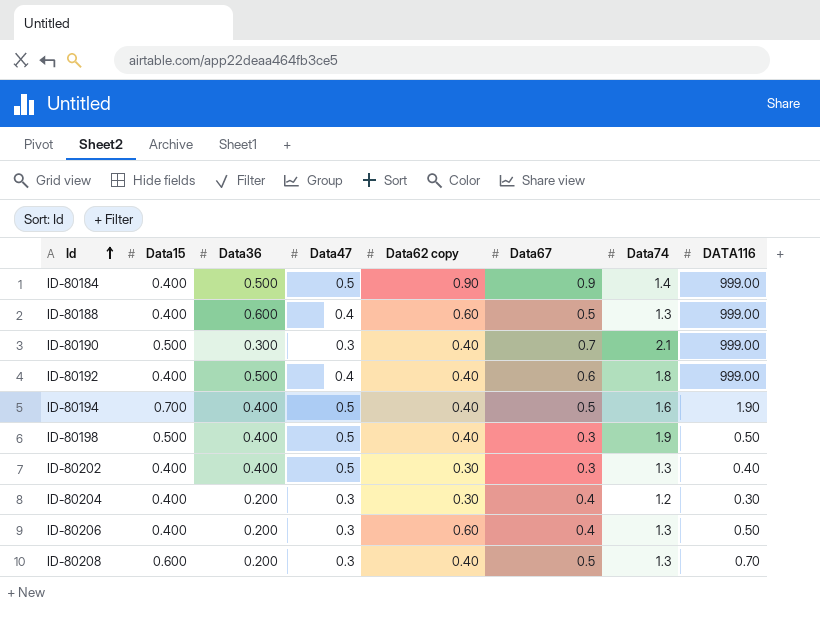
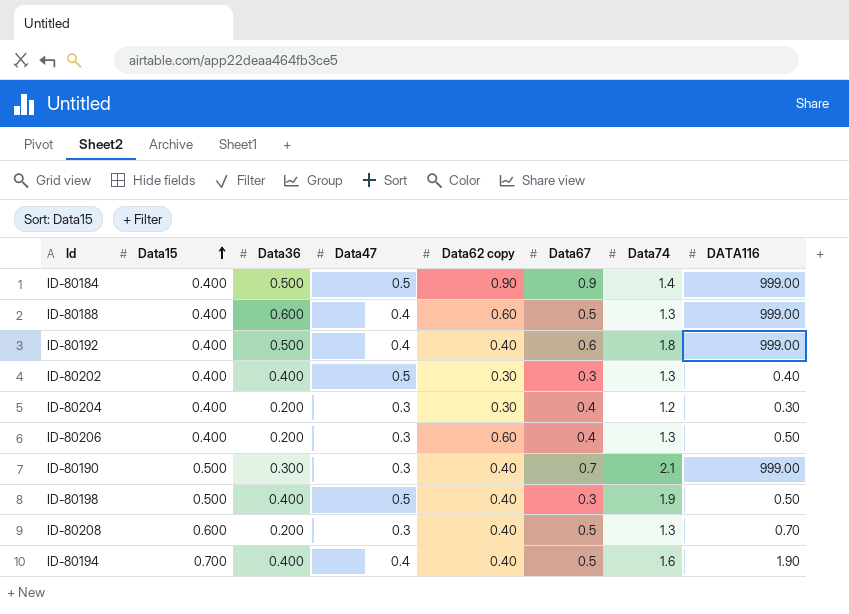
row order: Id ascending -> Data15 ascending
ID-80194 | Data47: 0.5 -> 0.4

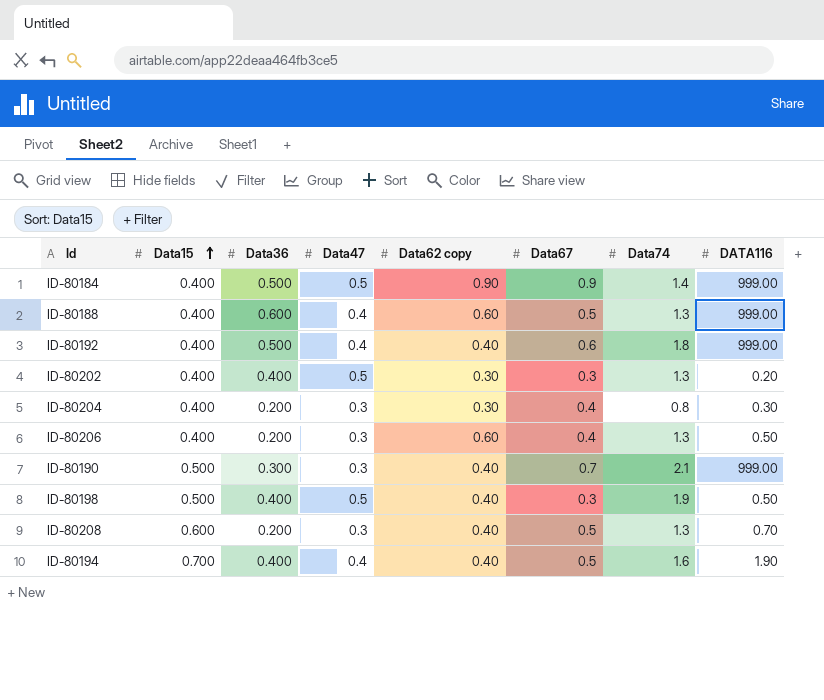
ID-80202 | DATA116: 0.40 -> 0.20
ID-80204 | Data74: 1.2 -> 0.8

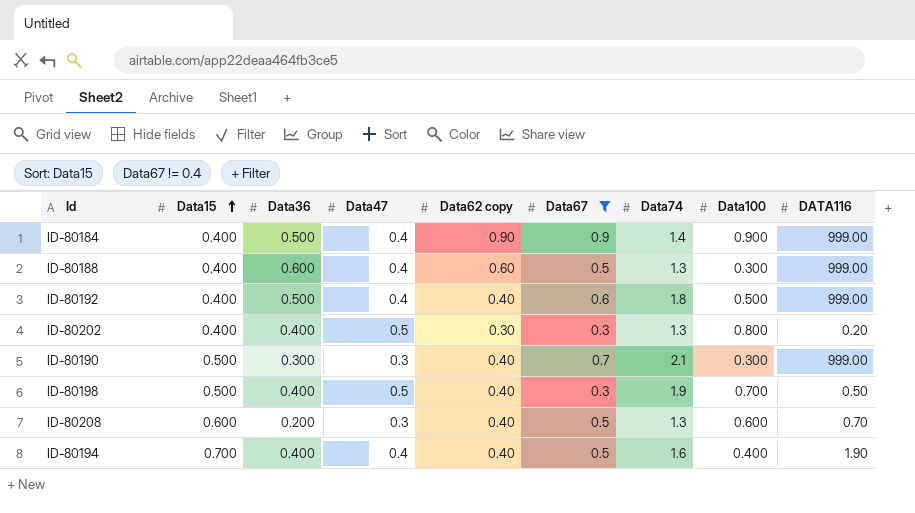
filter: none -> Data67 != 0.4
column Data100 | position: none -> 8
ID-80184 | Data47: 0.5 -> 0.4

